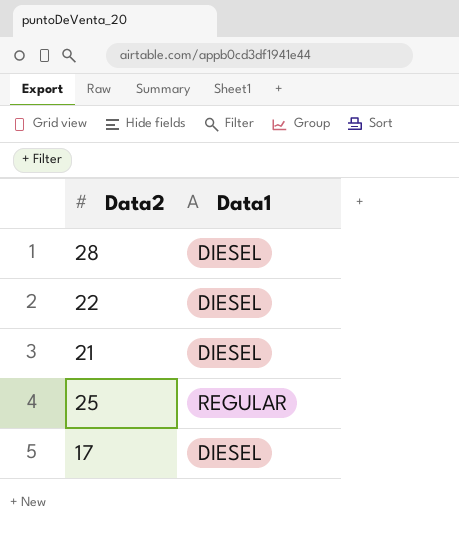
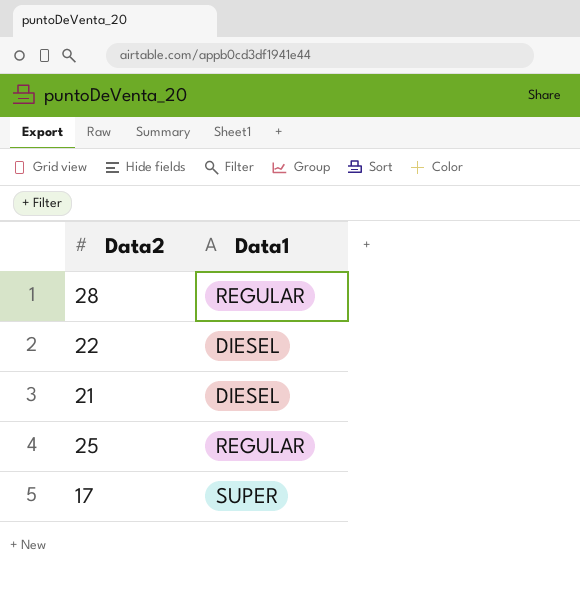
28 | Data1: DIESEL -> REGULAR
17 | Data1: DIESEL -> SUPER

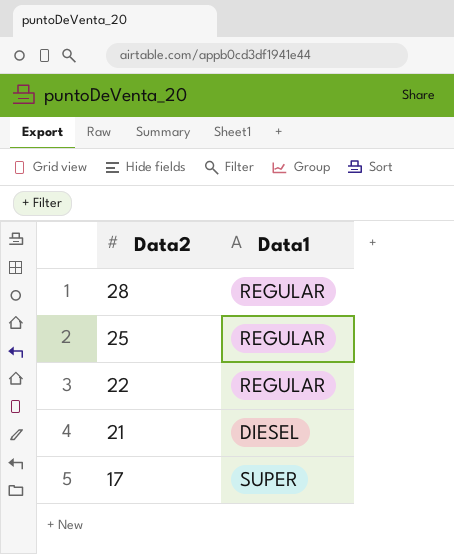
row order: none -> Data2 descending
22 | Data1: DIESEL -> REGULAR

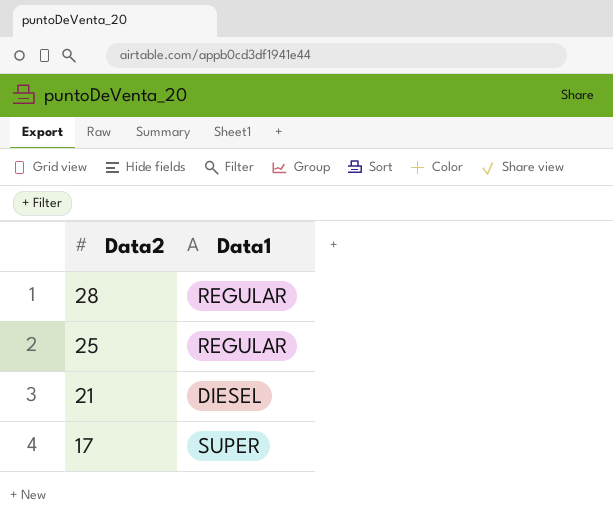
row 22: REGULAR -> none

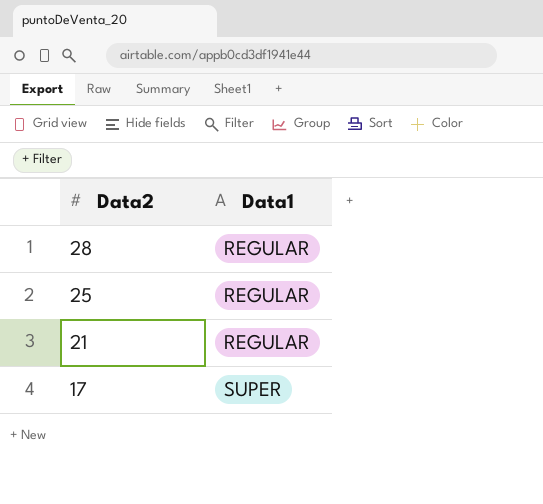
21 | Data1: DIESEL -> REGULAR

